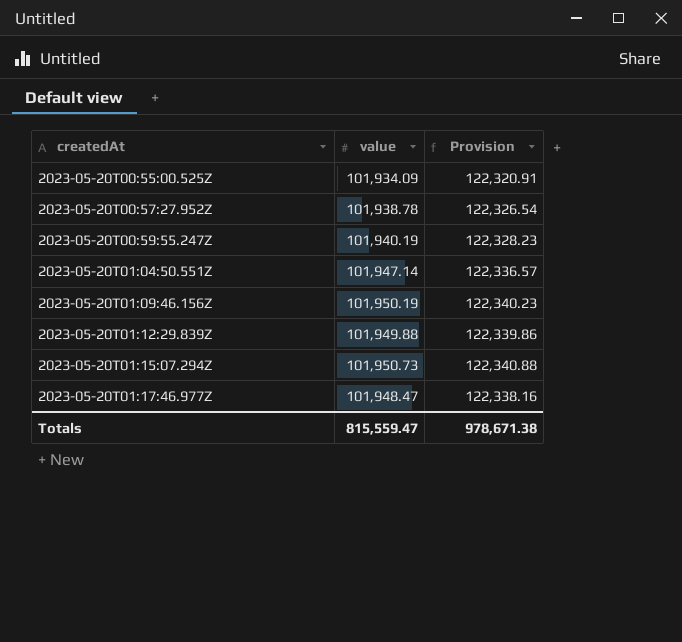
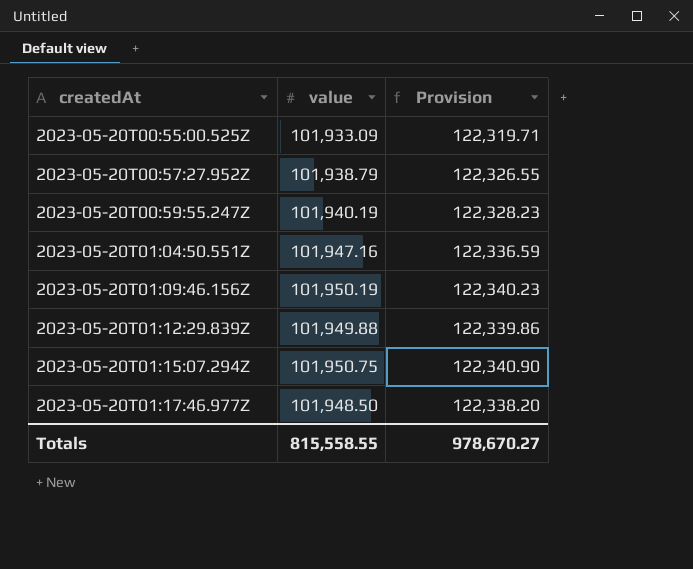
2023-05-20T00:55:00.525Z | value: 101,934.09 -> 101,933.09
2023-05-20T00:55:00.525Z | Provision: 122,320.91 -> 122,319.71
2023-05-20T00:57:27.952Z | value: 101,938.78 -> 101,938.79
2023-05-20T00:57:27.952Z | Provision: 122,326.54 -> 122,326.55
2023-05-20T01:04:50.551Z | value: 101,947.14 -> 101,947.16
2023-05-20T01:04:50.551Z | Provision: 122,336.57 -> 122,336.59
2023-05-20T01:15:07.294Z | value: 101,950.73 -> 101,950.75
2023-05-20T01:15:07.294Z | Provision: 122,340.88 -> 122,340.90
2023-05-20T01:17:46.977Z | value: 101,948.47 -> 101,948.50
2023-05-20T01:17:46.977Z | Provision: 122,338.16 -> 122,338.20
Totals | value: 815,559.47 -> 815,558.55
Totals | Provision: 978,671.38 -> 978,670.27

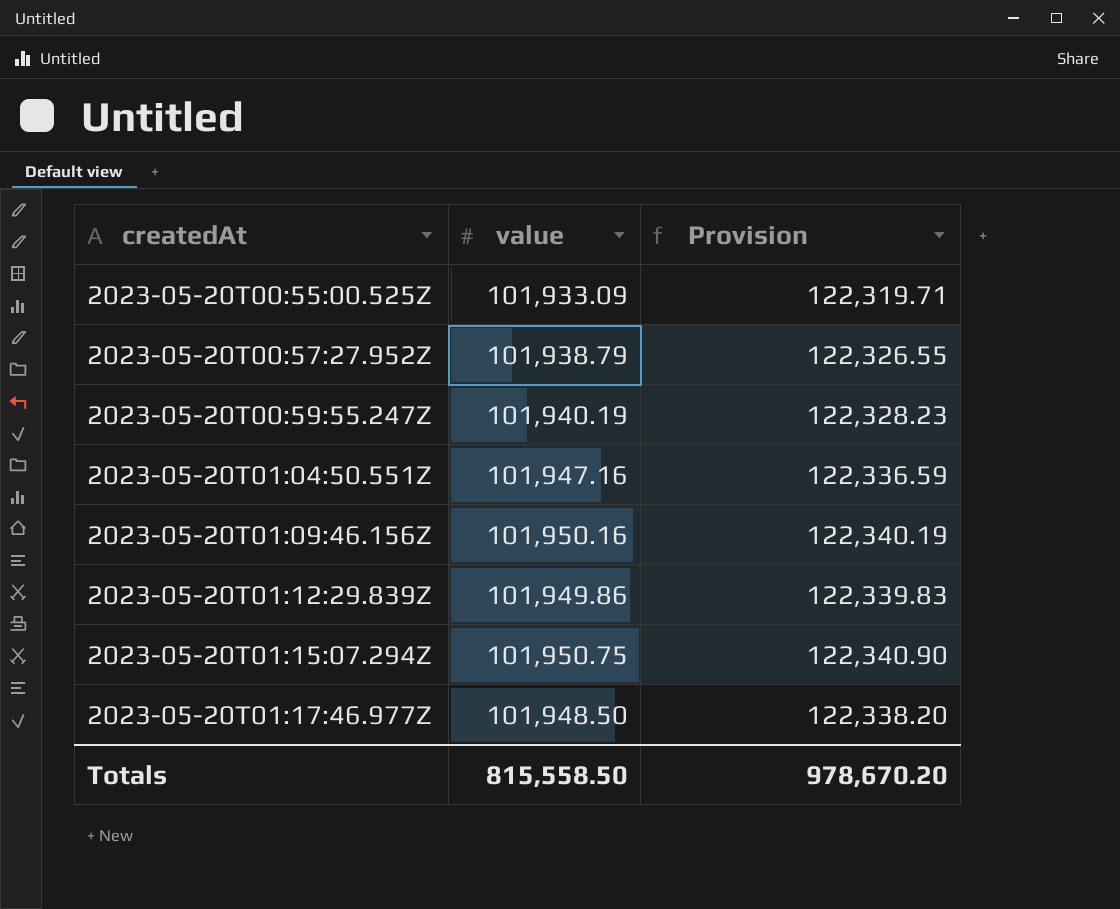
2023-05-20T01:09:46.156Z | value: 101,950.19 -> 101,950.16
2023-05-20T01:09:46.156Z | Provision: 122,340.23 -> 122,340.19
2023-05-20T01:12:29.839Z | value: 101,949.88 -> 101,949.86
2023-05-20T01:12:29.839Z | Provision: 122,339.86 -> 122,339.83
Totals | value: 815,558.55 -> 815,558.50
Totals | Provision: 978,670.27 -> 978,670.20

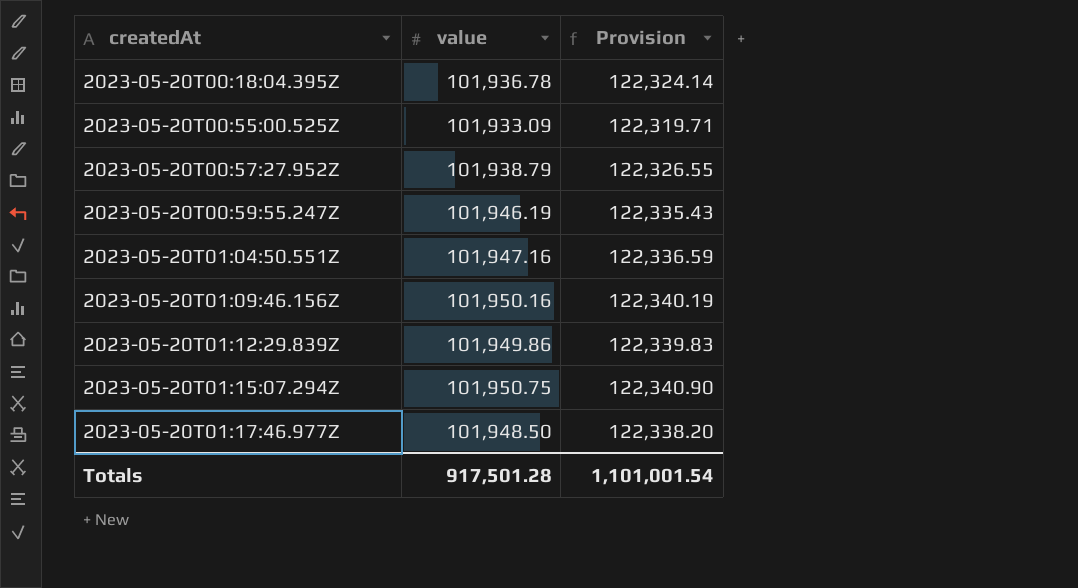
row 2023-05-20T00:18:04.395Z: none -> 101,936.78 | 122,324.14
2023-05-20T00:59:55.247Z | value: 101,940.19 -> 101,946.19
2023-05-20T00:59:55.247Z | Provision: 122,328.23 -> 122,335.43
Totals | value: 815,558.50 -> 917,501.28
Totals | Provision: 978,670.20 -> 1,101,001.54

